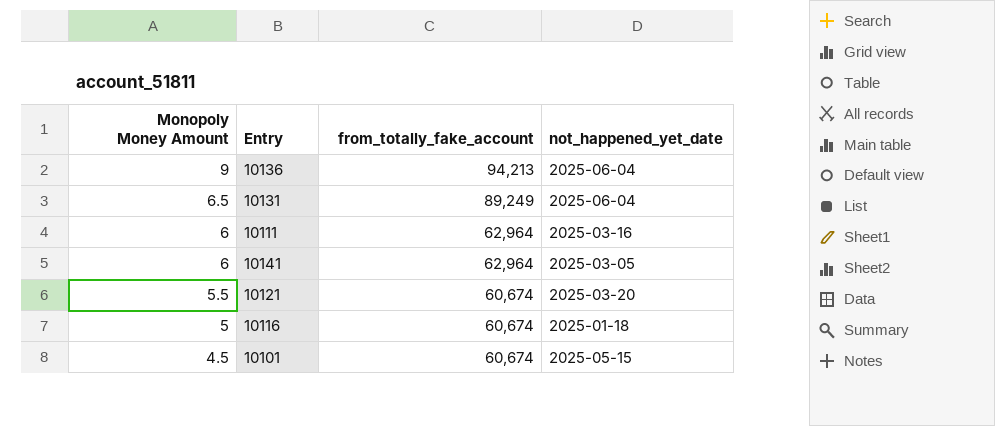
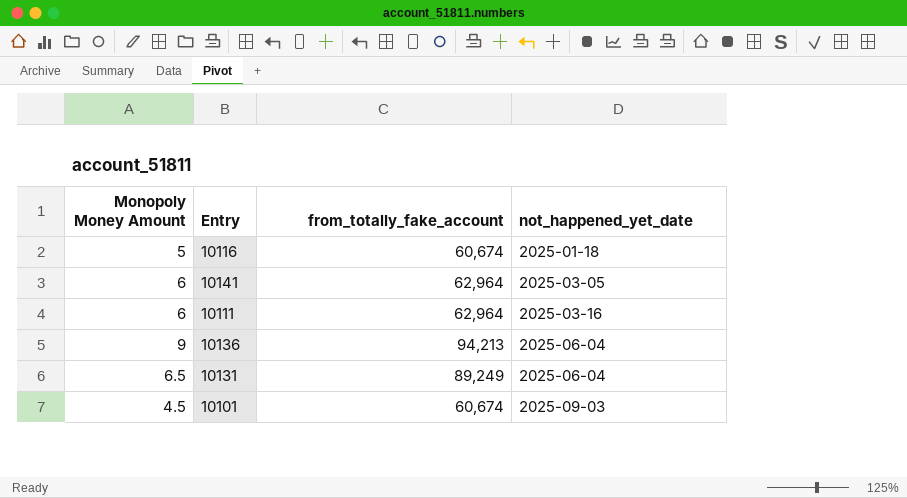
row order: Monopoly Money Amount descending -> not_happened_yet_date ascending
row 10121: 5.5 | 60,674 | 2025-03-20 -> none
10101 | not_happened_yet_date: 2025-05-15 -> 2025-09-03

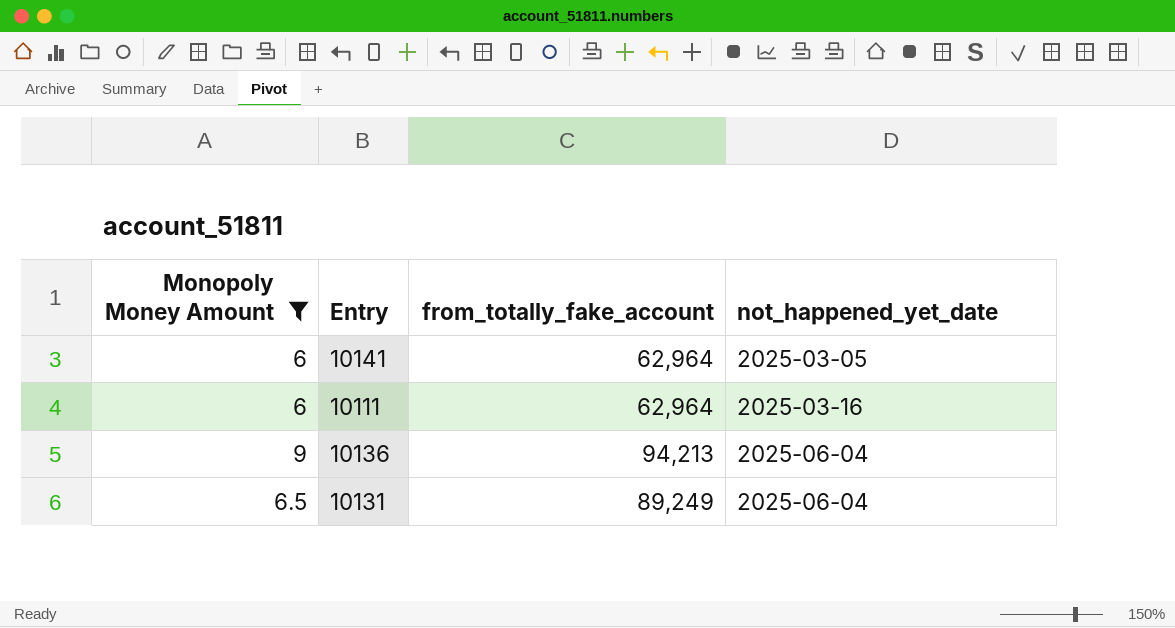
filter: none -> Monopoly Money Amount >= 6

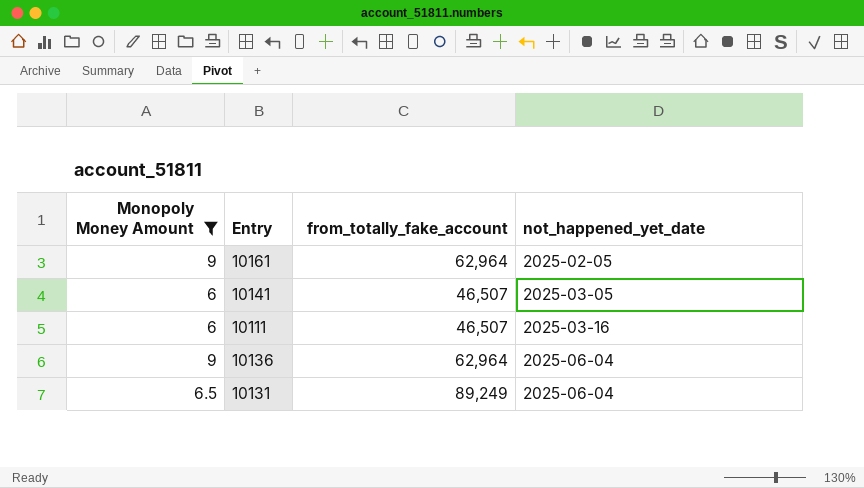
row 10161: none -> 9 | 62,964 | 2025-02-05
10141 | from_totally_fake_account: 62,964 -> 46,507
10111 | from_totally_fake_account: 62,964 -> 46,507
10136 | from_totally_fake_account: 94,213 -> 62,964

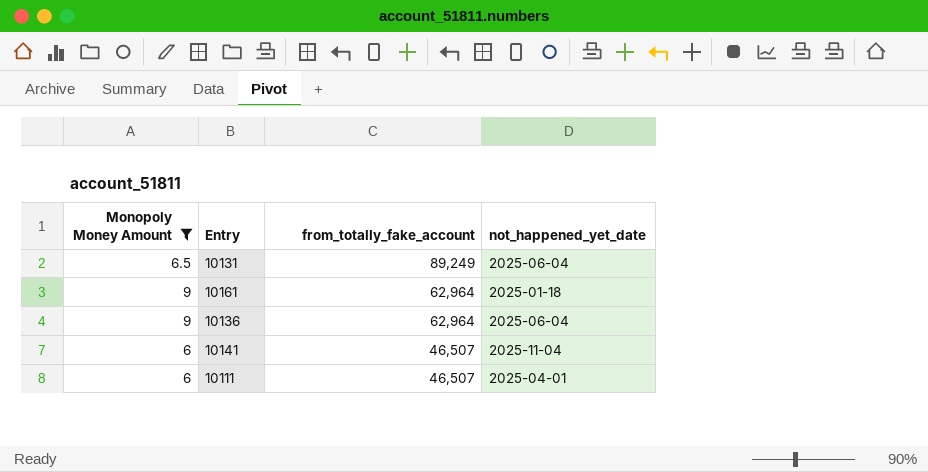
row order: not_happened_yet_date ascending -> from_totally_fake_account descending
10161 | not_happened_yet_date: 2025-02-05 -> 2025-01-18
10141 | not_happened_yet_date: 2025-03-05 -> 2025-11-04
10111 | not_happened_yet_date: 2025-03-16 -> 2025-04-01

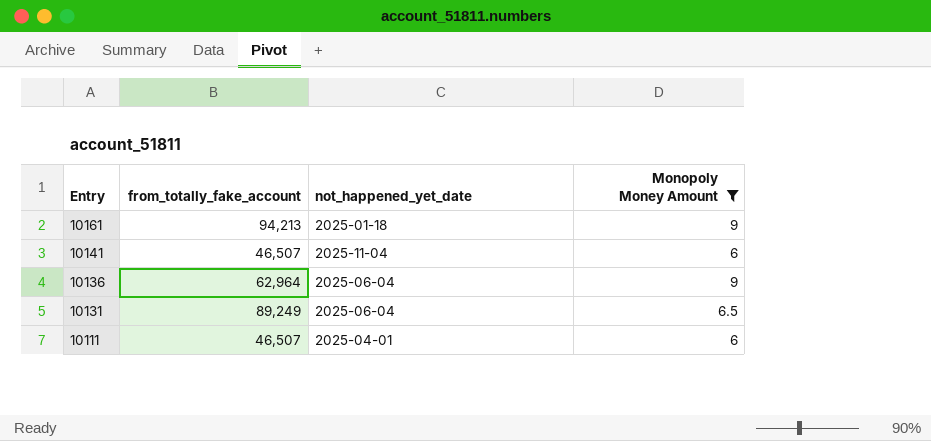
row order: from_totally_fake_account descending -> Entry descending
column Monopoly Money Amount | position: 1 -> 4
10161 | from_totally_fake_account: 62,964 -> 94,213

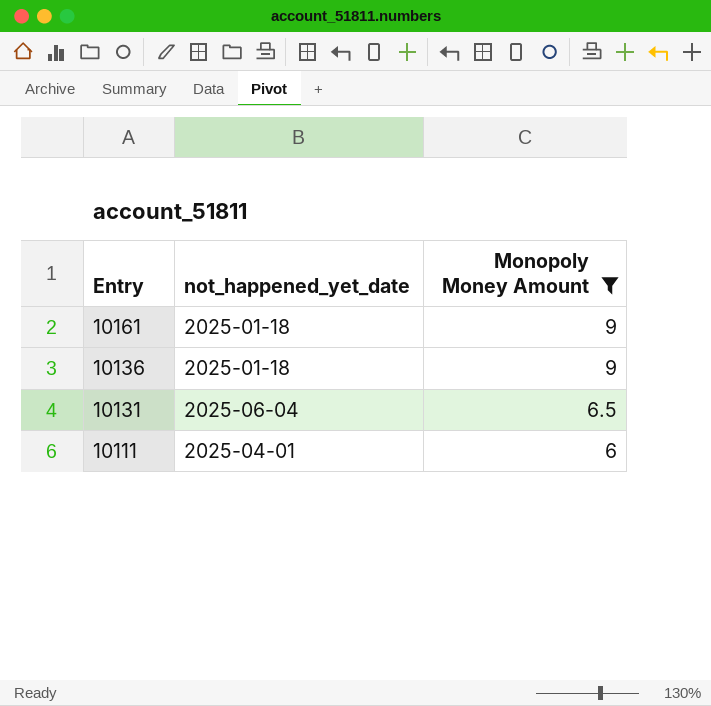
column from_totally_fake_account | position: 2 -> none
row 10141: 46,507 | 2025-11-04 | 6 -> none
10136 | not_happened_yet_date: 2025-06-04 -> 2025-01-18

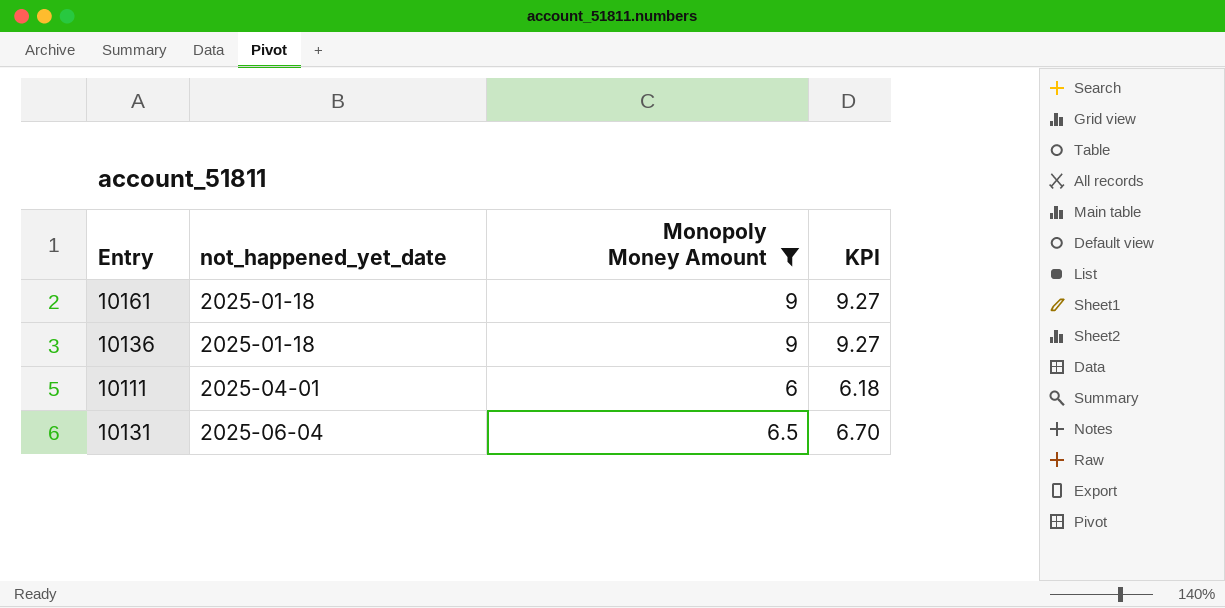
row order: Entry descending -> not_happened_yet_date ascending
column KPI | formula: none -> [Monopoly Money Amount] * 1.03

